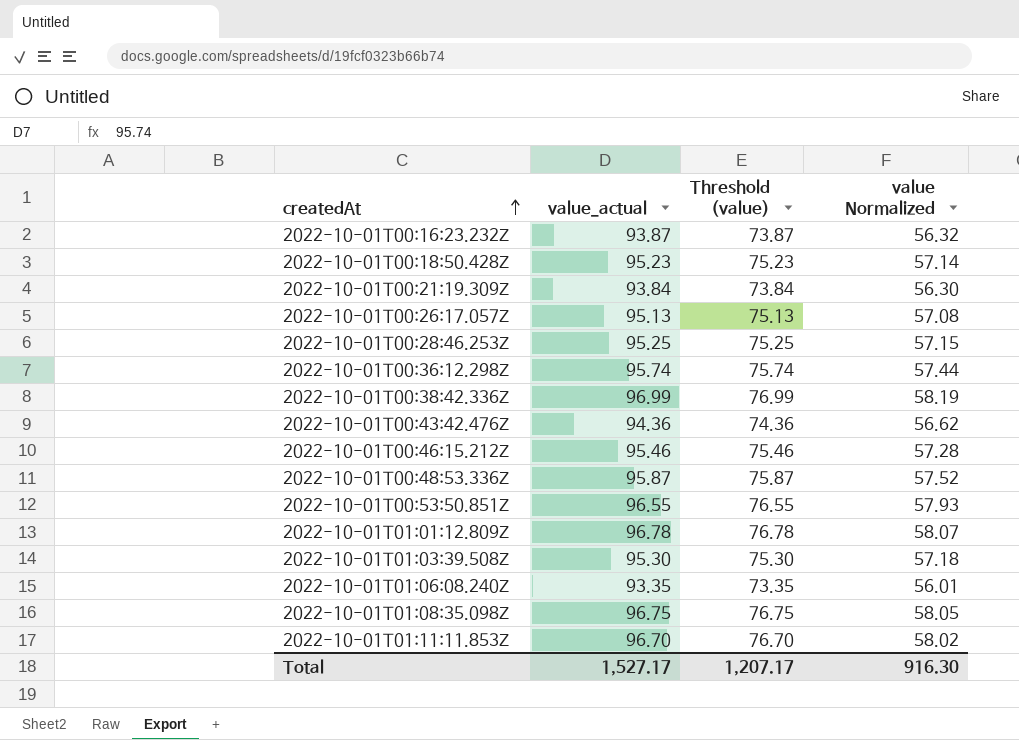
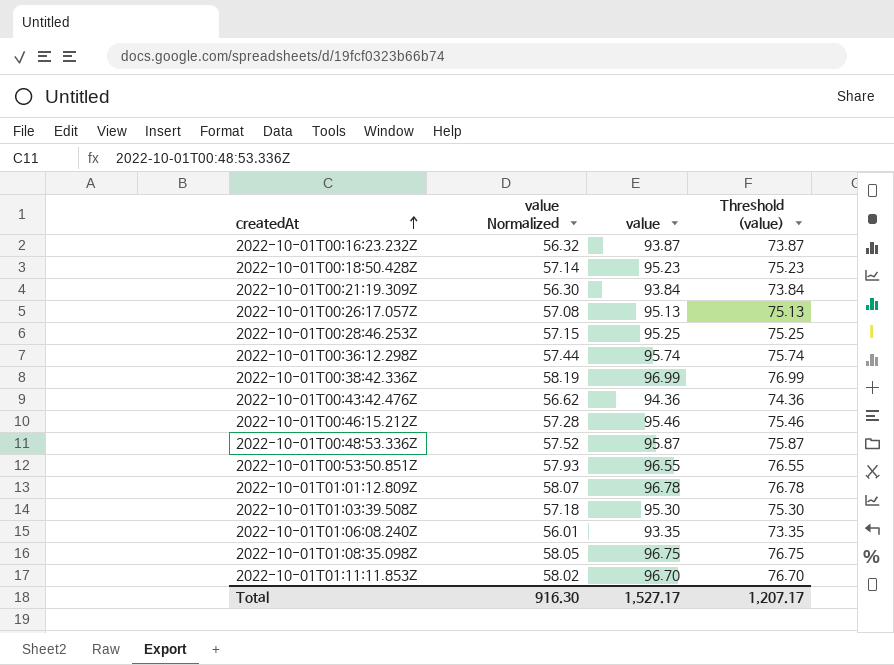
column value Normalized | position: 4 -> 2
column name: value_actual -> value

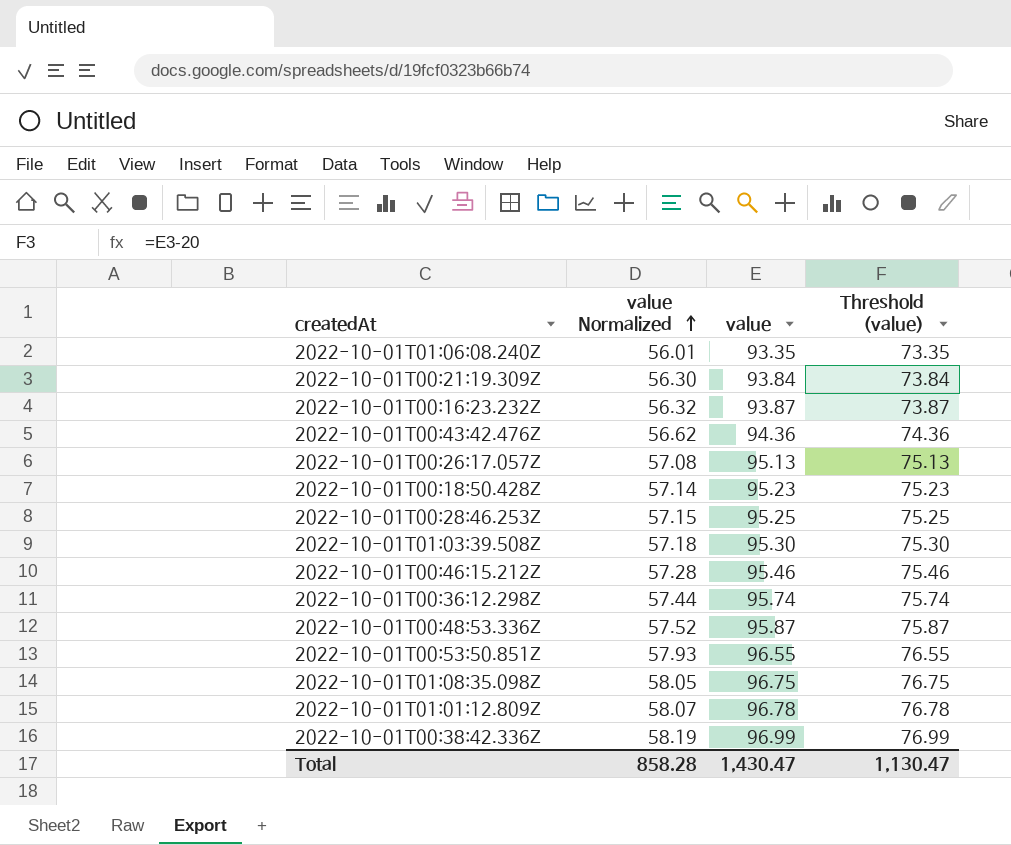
row order: createdAt ascending -> value Normalized ascending
row 2022-10-01T01:11:11.853Z: 58.02 | 96.70 | 76.70 -> none
Total | value Normalized: 916.30 -> 858.28
Total | value: 1,527.17 -> 1,430.47
Total | Threshold (value): 1,207.17 -> 1,130.47

